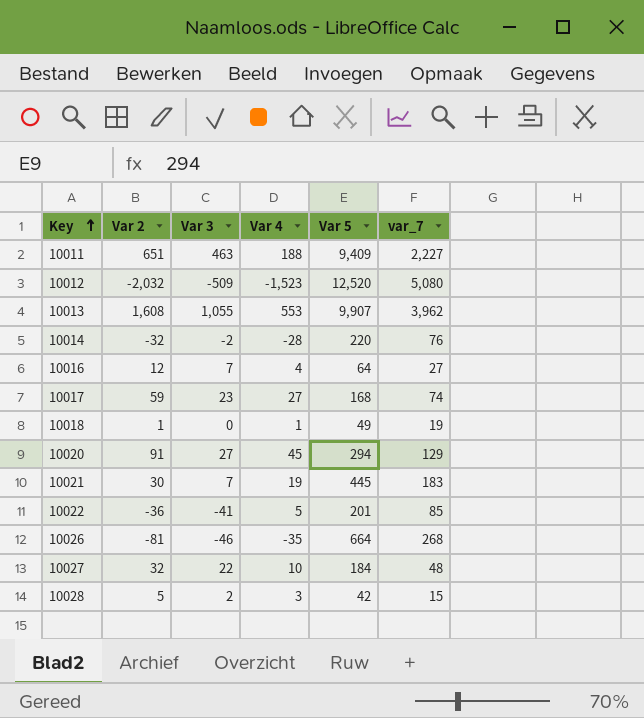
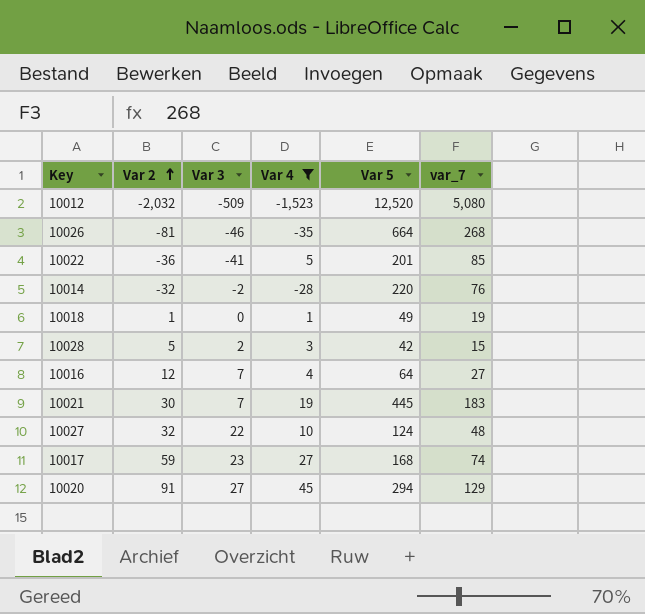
filter: none -> Var 4 <= 45
row order: Key ascending -> Var 2 ascending
10027 | Var 5: 184 -> 124

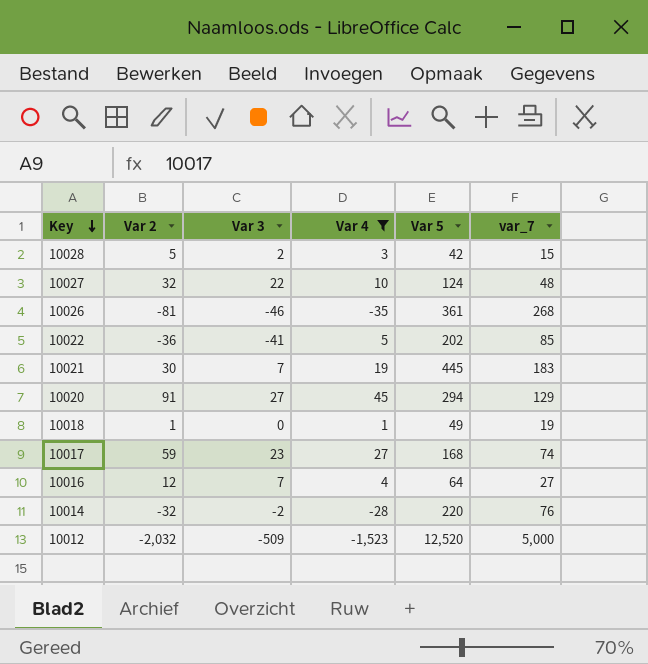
row order: Var 2 ascending -> Key descending
10026 | Var 5: 664 -> 361
10022 | Var 5: 201 -> 202
10012 | var_7: 5,080 -> 5,000

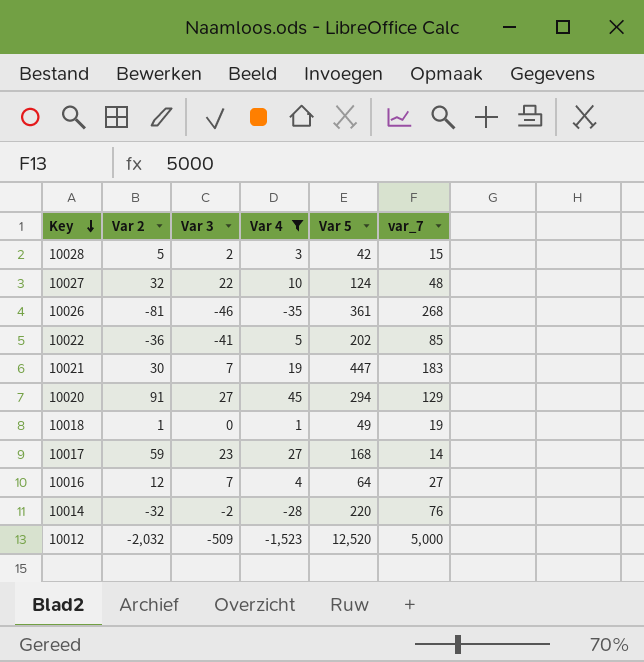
10021 | Var 5: 445 -> 447
10017 | var_7: 74 -> 14

